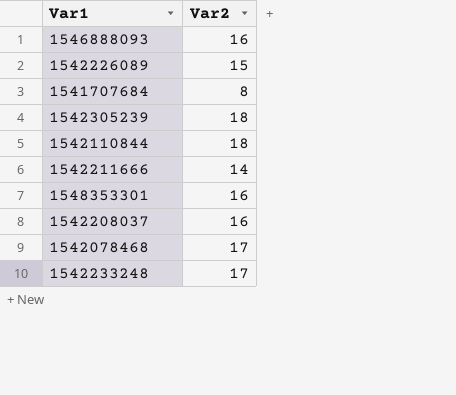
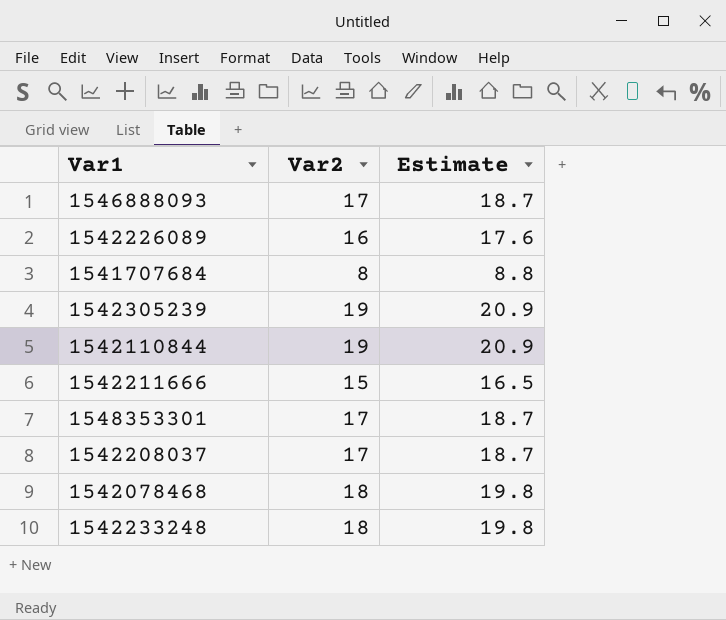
column Estimate | formula: none -> [Var2] * 1.1
1546888093 | Var2: 16 -> 17
1542226089 | Var2: 15 -> 16
1542305239 | Var2: 18 -> 19
1542110844 | Var2: 18 -> 19
1542211666 | Var2: 14 -> 15
1548353301 | Var2: 16 -> 17
1542208037 | Var2: 16 -> 17
1542078468 | Var2: 17 -> 18
1542233248 | Var2: 17 -> 18

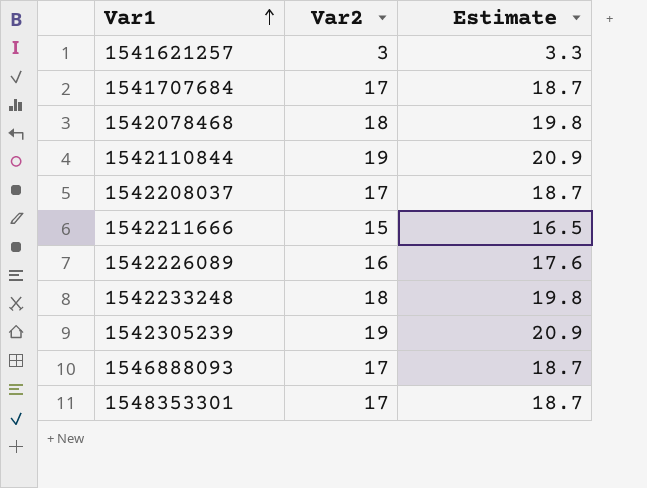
row order: none -> Var1 ascending
row 1541621257: none -> 3 | 3.3
1541707684 | Var2: 8 -> 17
1541707684 | Estimate: 8.8 -> 18.7

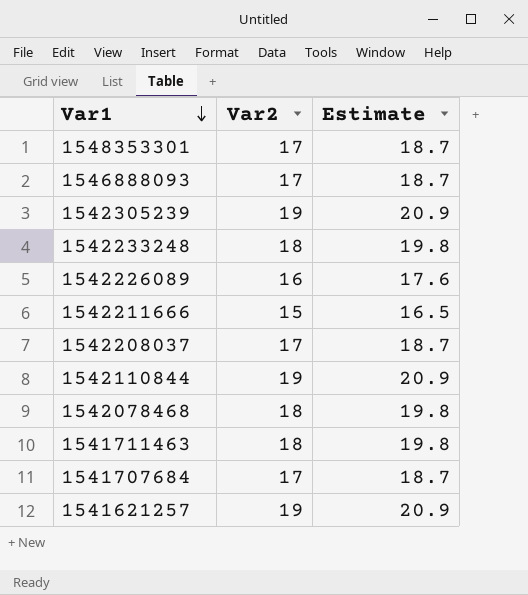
row order: Var1 ascending -> Var1 descending
row 1541711463: none -> 18 | 19.8
1541621257 | Var2: 3 -> 19
1541621257 | Estimate: 3.3 -> 20.9

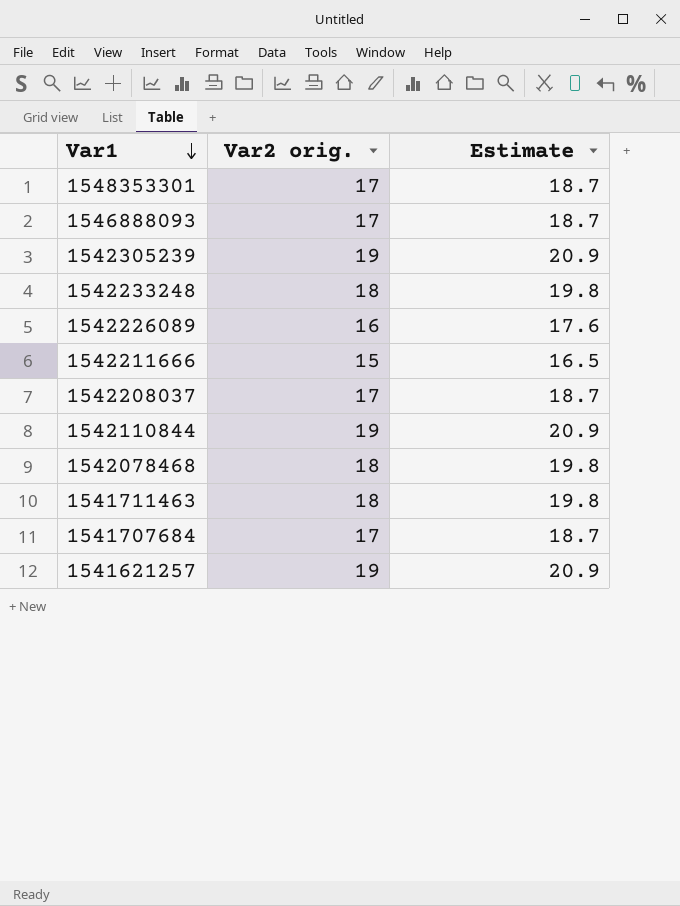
column name: Var2 -> Var2 orig.

